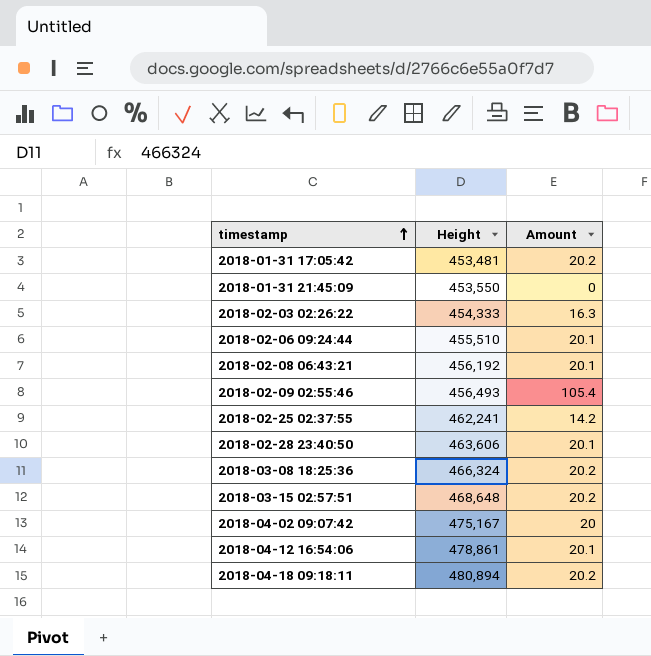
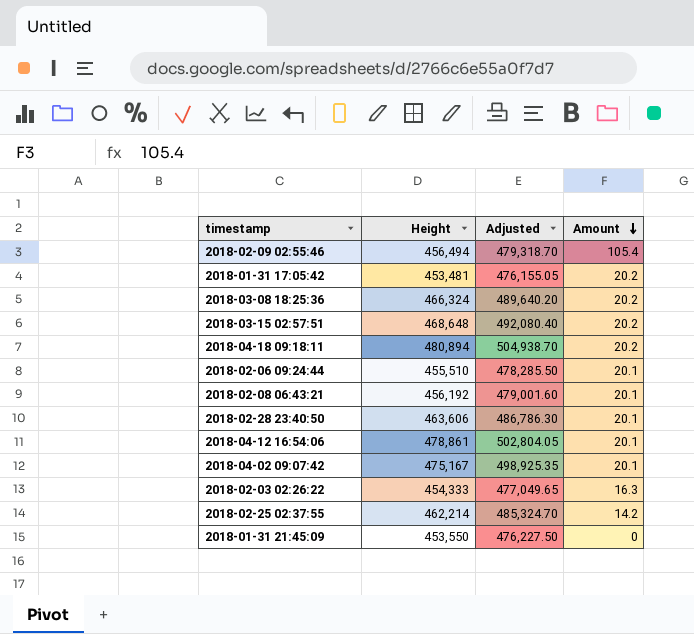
row order: timestamp ascending -> Amount descending
column Adjusted | formula: none -> [Height] * 1.05
2018-02-09 02:55:46 | Height: 456,493 -> 456,494
2018-04-02 09:07:42 | Amount: 20 -> 20.1
2018-02-25 02:37:55 | Height: 462,241 -> 462,214

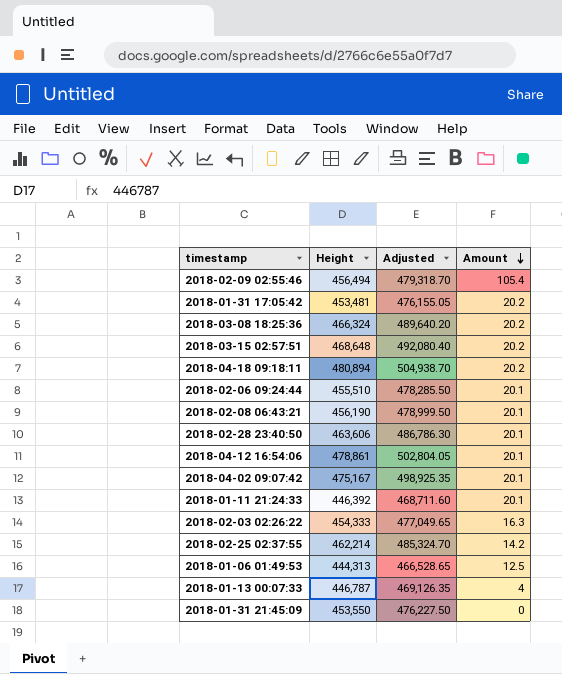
2018-02-08 06:43:21 | Height: 456,192 -> 456,190
2018-02-08 06:43:21 | Adjusted: 479,001.60 -> 478,999.50
row 2018-01-11 21:24:33: none -> 446,392 | 468,711.60 | 20.1
row 2018-01-06 01:49:53: none -> 444,313 | 466,528.65 | 12.5
row 2018-01-13 00:07:33: none -> 446,787 | 469,126.35 | 4

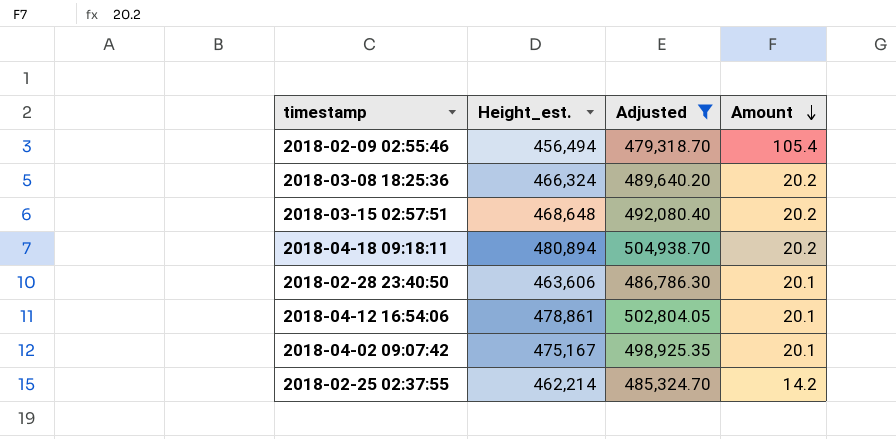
filter: none -> Adjusted >= 479,318.70
column name: Height -> Height_est.

